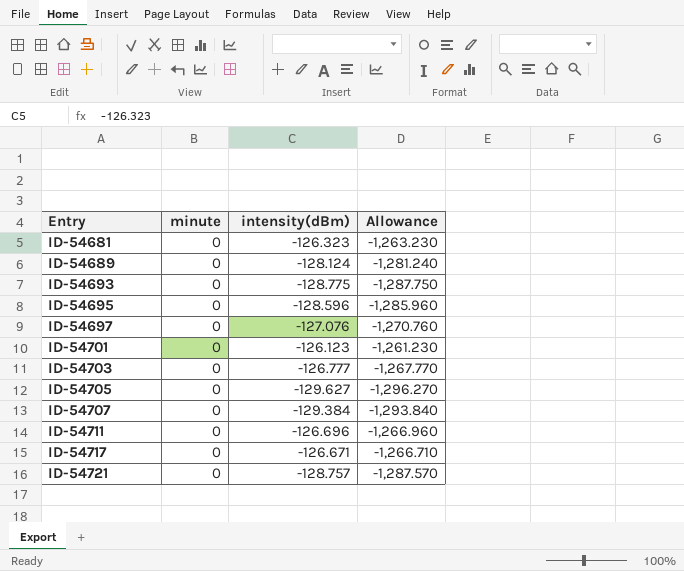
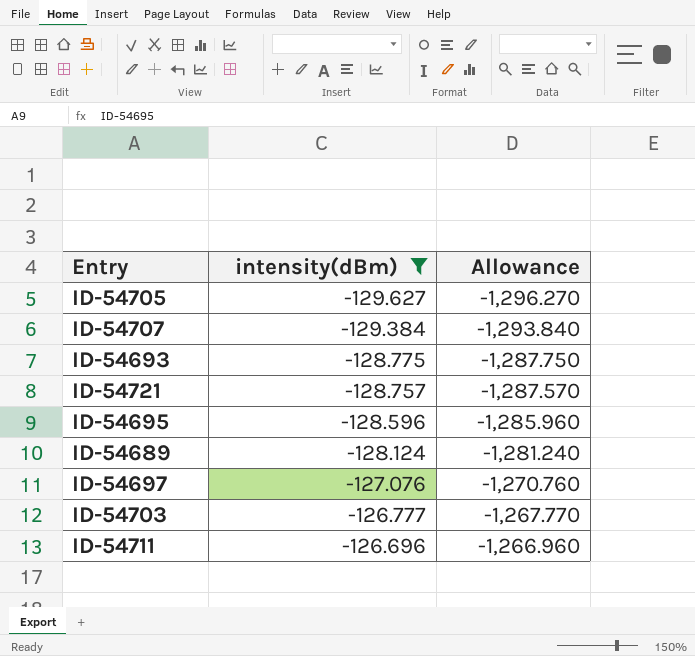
filter: none -> intensity(dBm) <= -126.696
row order: Entry ascending -> intensity(dBm) ascending
column minute | position: 2 -> none

